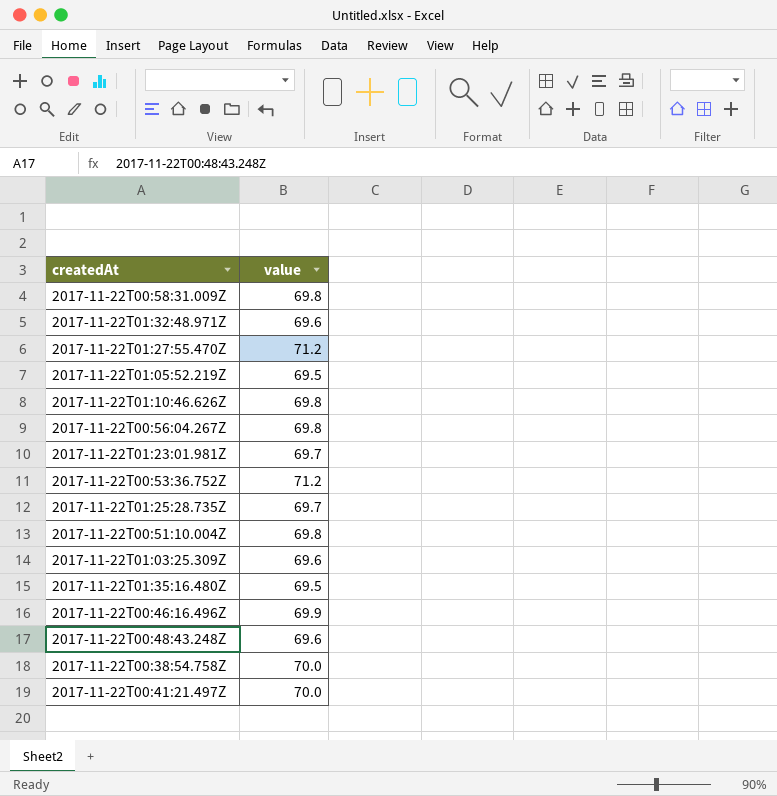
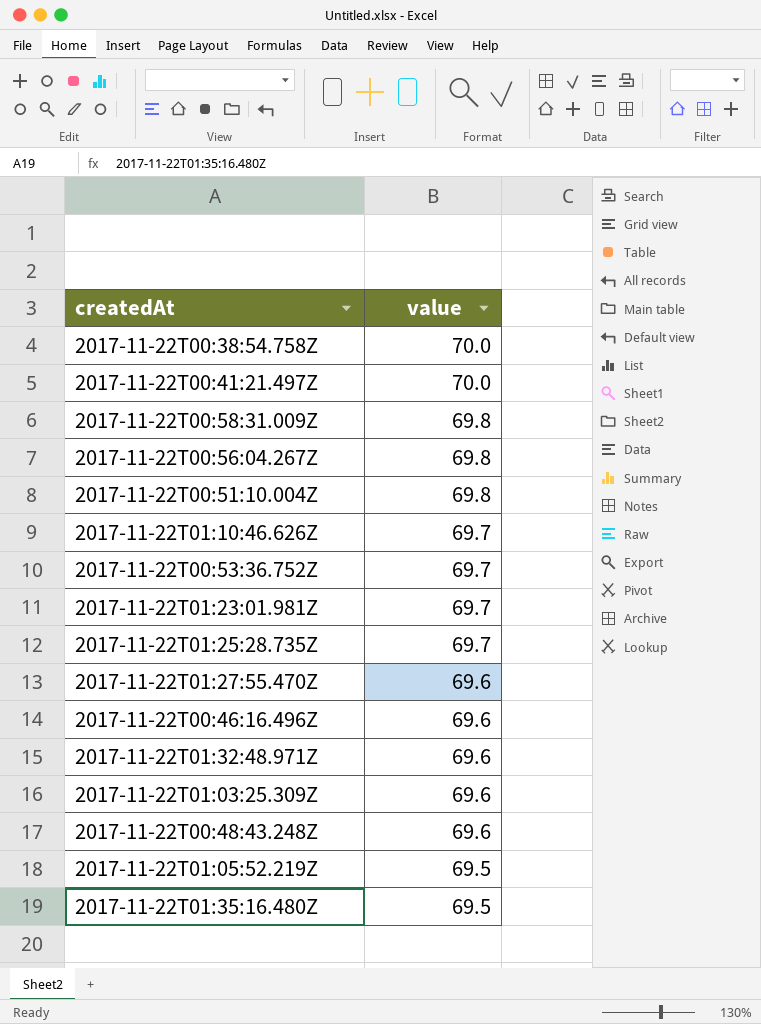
row order: none -> value descending
2017-11-22T01:10:46.626Z | value: 69.8 -> 69.7
2017-11-22T00:53:36.752Z | value: 71.2 -> 69.7
2017-11-22T01:27:55.470Z | value: 71.2 -> 69.6
2017-11-22T00:46:16.496Z | value: 69.9 -> 69.6

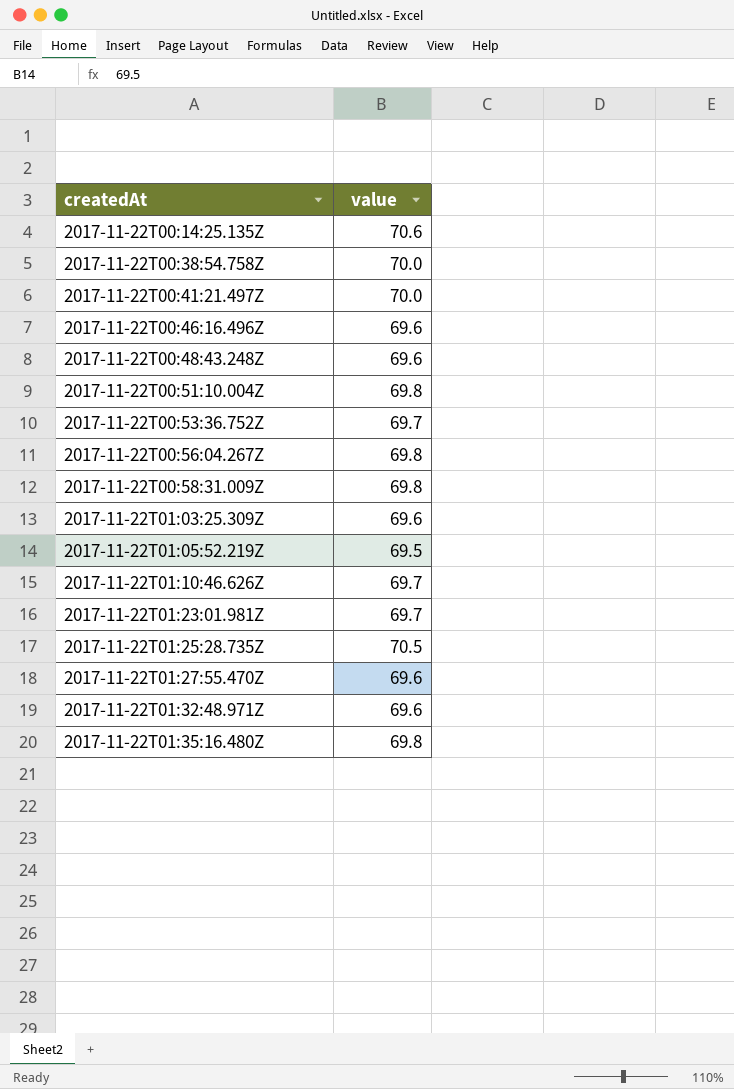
row order: value descending -> createdAt ascending
row 2017-11-22T00:14:25.135Z: none -> 70.6
2017-11-22T01:25:28.735Z | value: 69.7 -> 70.5
2017-11-22T01:35:16.480Z | value: 69.5 -> 69.8

